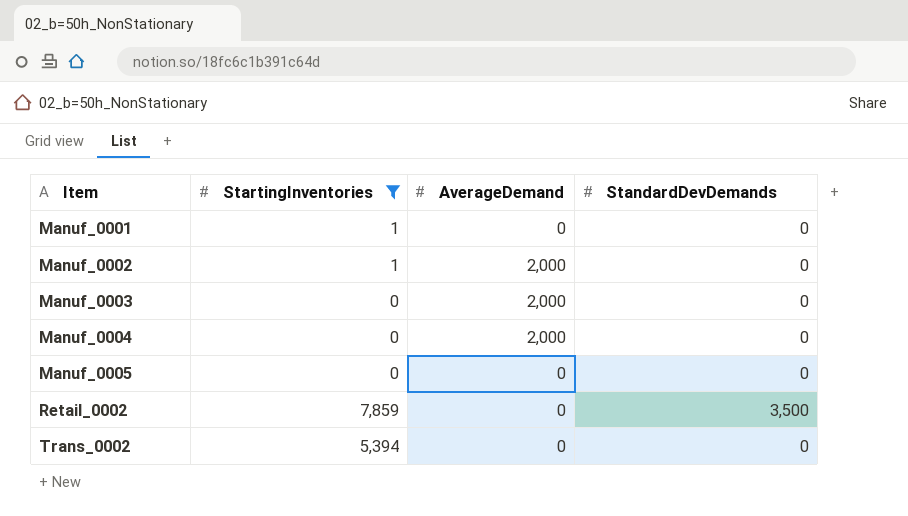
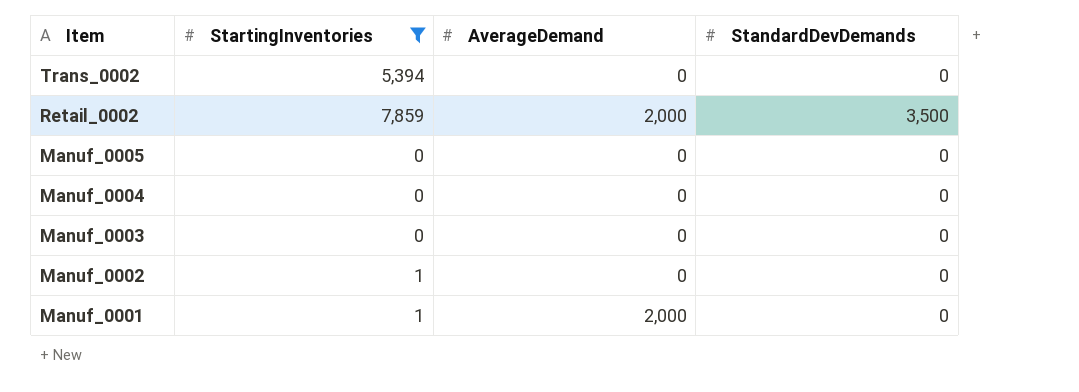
row order: Item ascending -> Item descending
Retail_0002 | AverageDemand: 0 -> 2,000
Manuf_0004 | AverageDemand: 2,000 -> 0
Manuf_0003 | AverageDemand: 2,000 -> 0
Manuf_0002 | AverageDemand: 2,000 -> 0
Manuf_0001 | AverageDemand: 0 -> 2,000

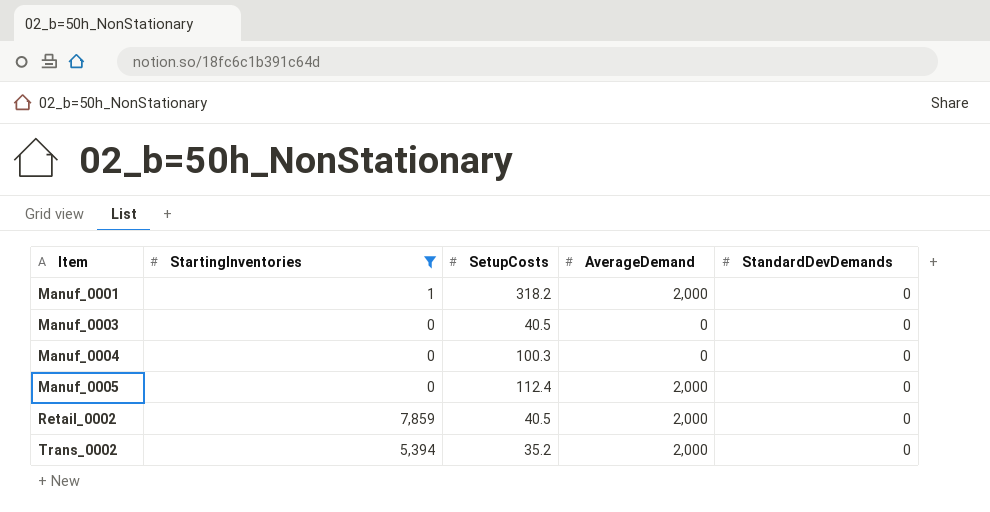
row order: Item descending -> Item ascending
column SetupCosts | position: none -> 3
row Manuf_0002: 1 | 0 | 0 -> none
Manuf_0005 | AverageDemand: 0 -> 2,000
Retail_0002 | StandardDevDemands: 3,500 -> 0
Trans_0002 | AverageDemand: 0 -> 2,000

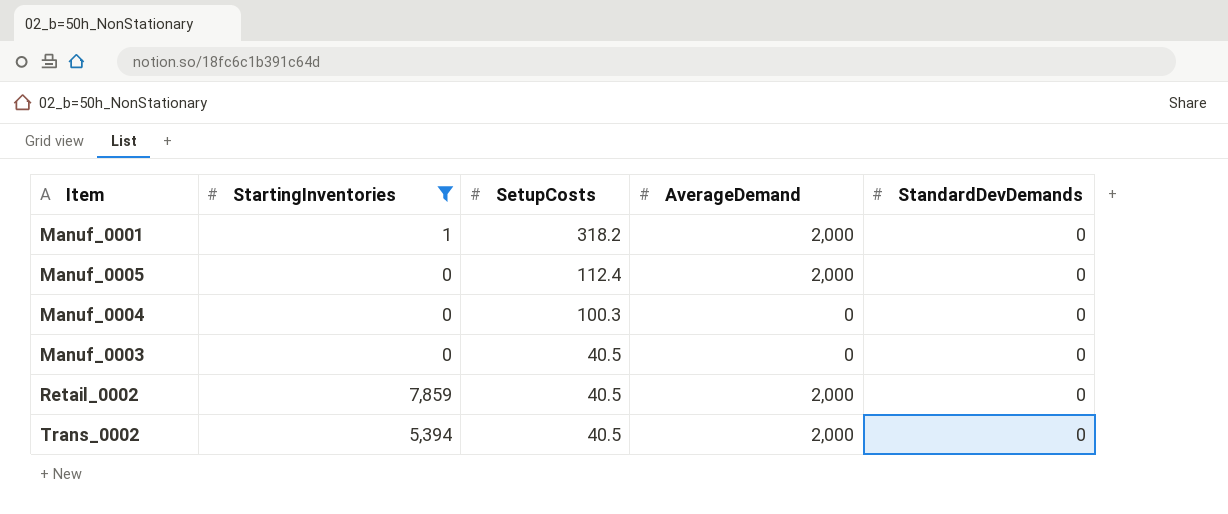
row order: Item ascending -> SetupCosts descending
Trans_0002 | SetupCosts: 35.2 -> 40.5

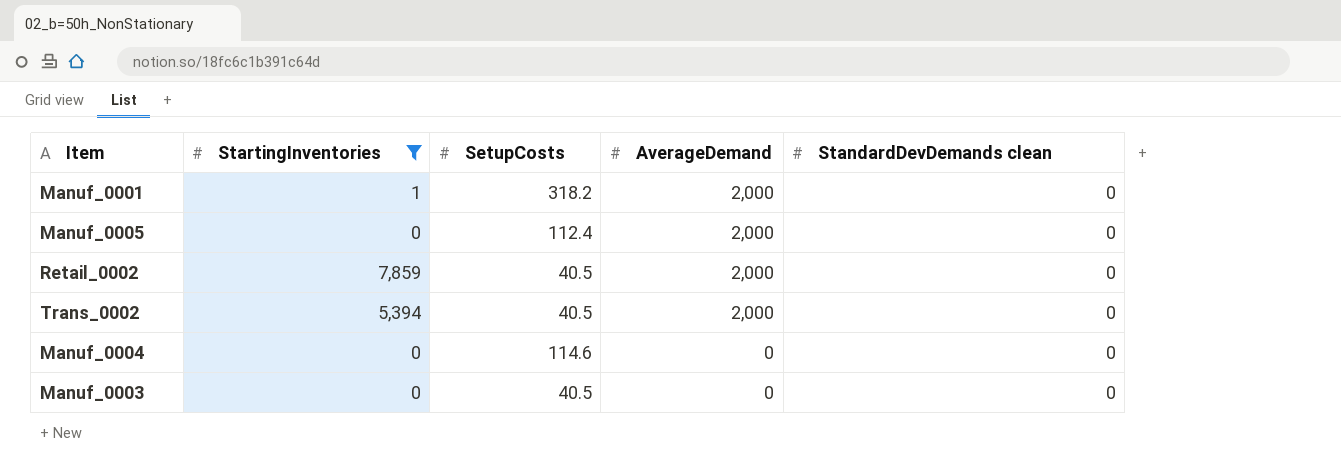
row order: SetupCosts descending -> AverageDemand descending
column name: StandardDevDemands -> StandardDevDemands clean
Manuf_0004 | SetupCosts: 100.3 -> 114.6

